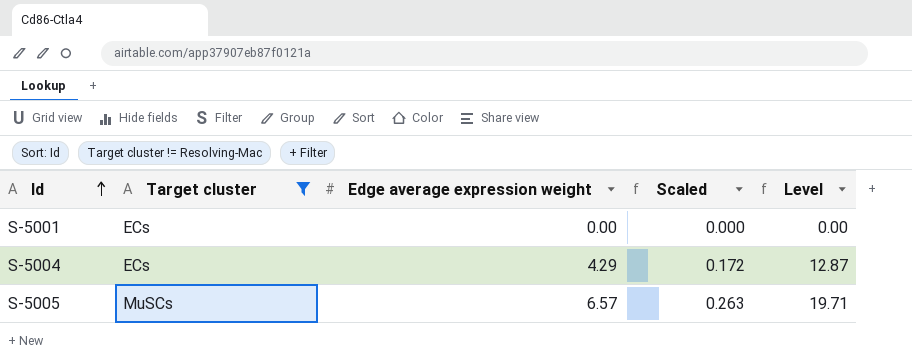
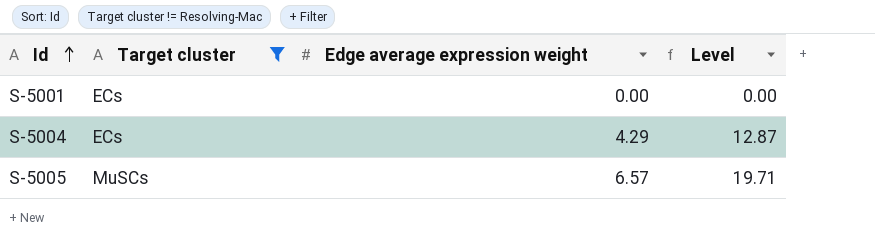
column Scaled | formula: [Edge average expression weight] * 0.04 -> none

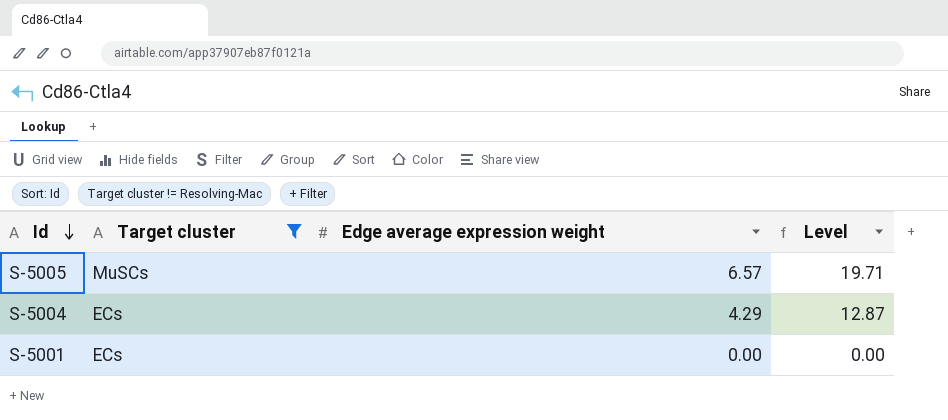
row order: Id ascending -> Id descending

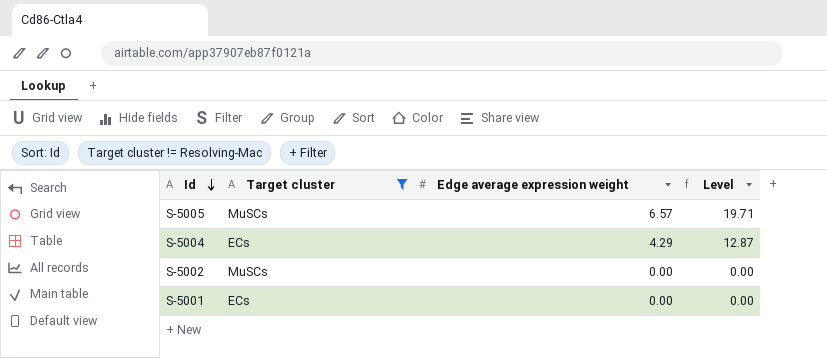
row S-5002: none -> MuSCs | 0.00 | 0.00

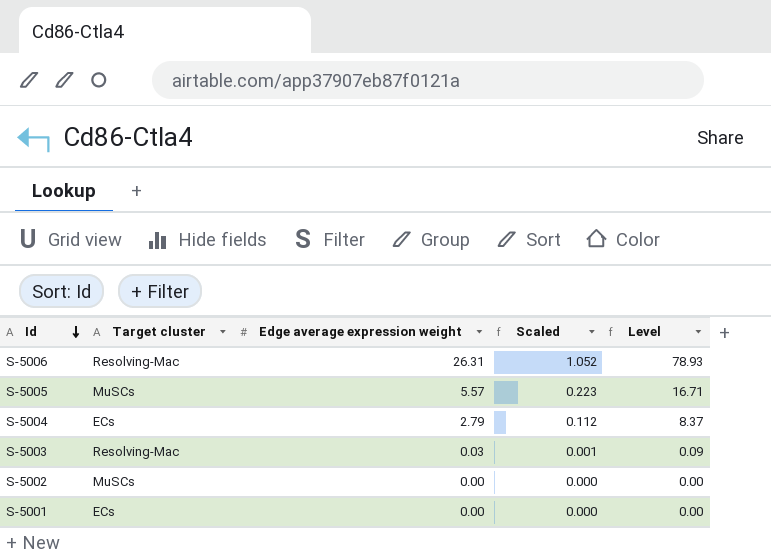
filter: Target cluster != Resolving-Mac -> none
column Scaled | formula: none -> [Edge average expression weight] * 0.04
S-5005 | Edge average expression weight: 6.57 -> 5.57
S-5005 | Level: 19.71 -> 16.71
S-5004 | Edge average expression weight: 4.29 -> 2.79
S-5004 | Level: 12.87 -> 8.37

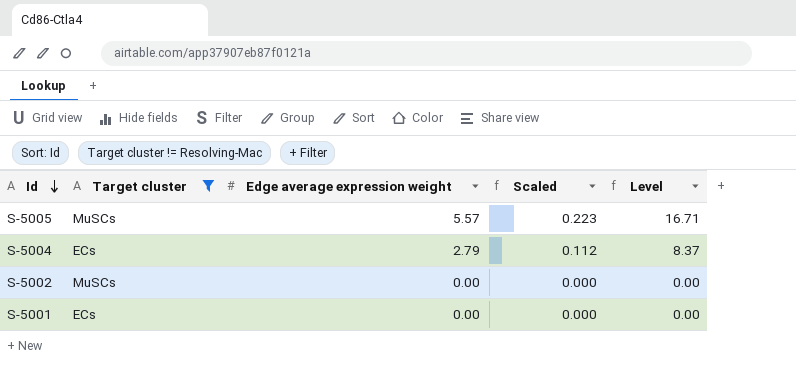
filter: none -> Target cluster != Resolving-Mac

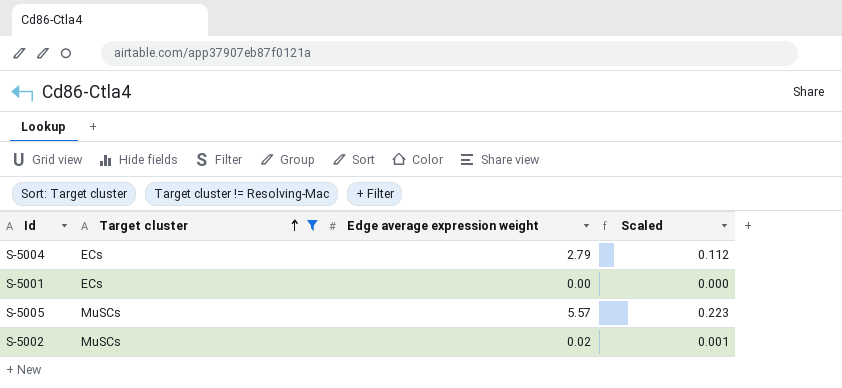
row order: Id descending -> Target cluster ascending
column Level | formula: [Edge average expression weight] * 3 -> none
S-5002 | Edge average expression weight: 0.00 -> 0.02
S-5002 | Scaled: 0.000 -> 0.001

